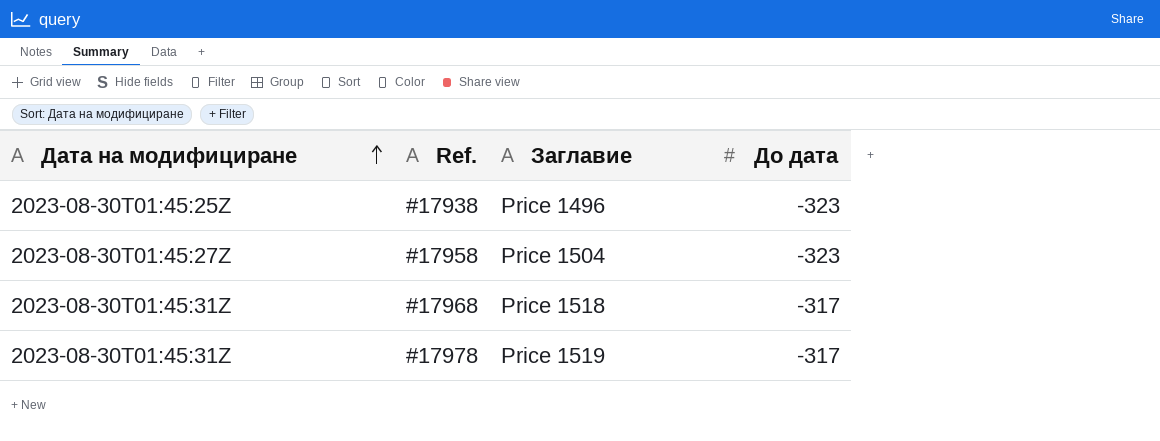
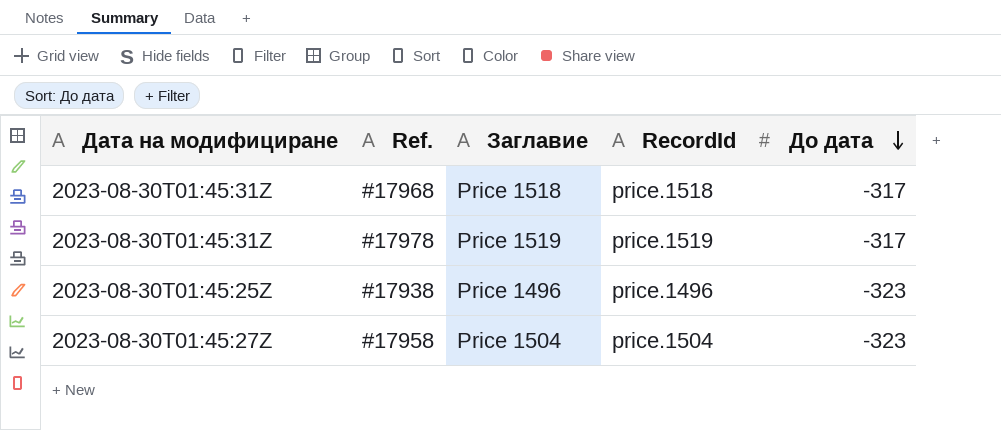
row order: Дата на модифициране ascending -> До дата descending
column RecordId | position: none -> 4

